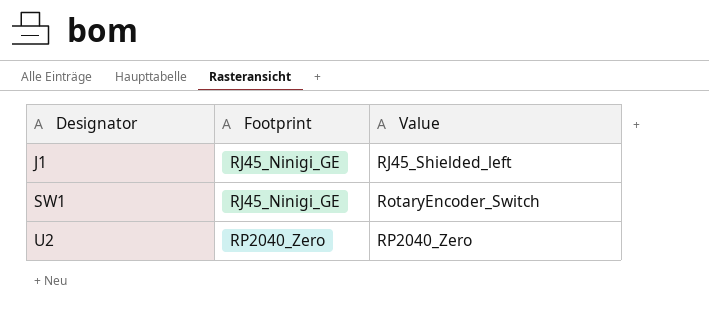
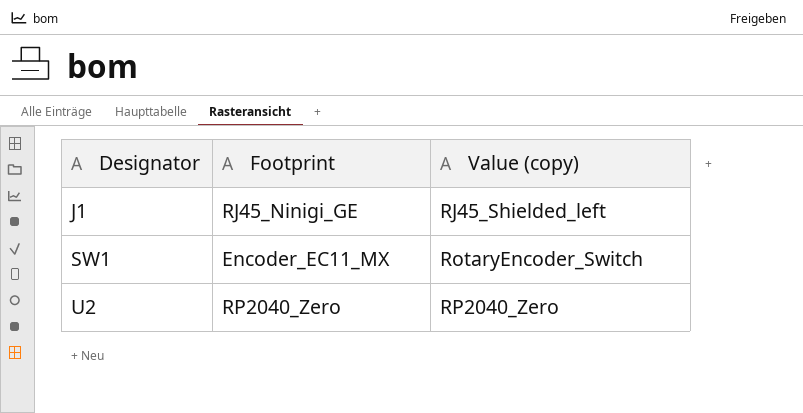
column name: Value -> Value (copy)
SW1 | Footprint: RJ45_Ninigi_GE -> Encoder_EC11_MX

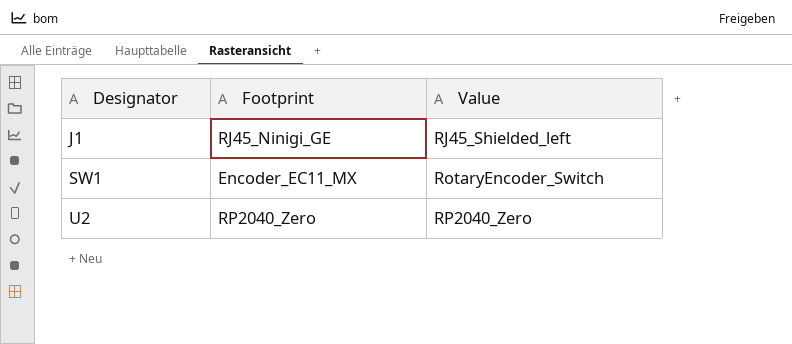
column name: Value (copy) -> Value

